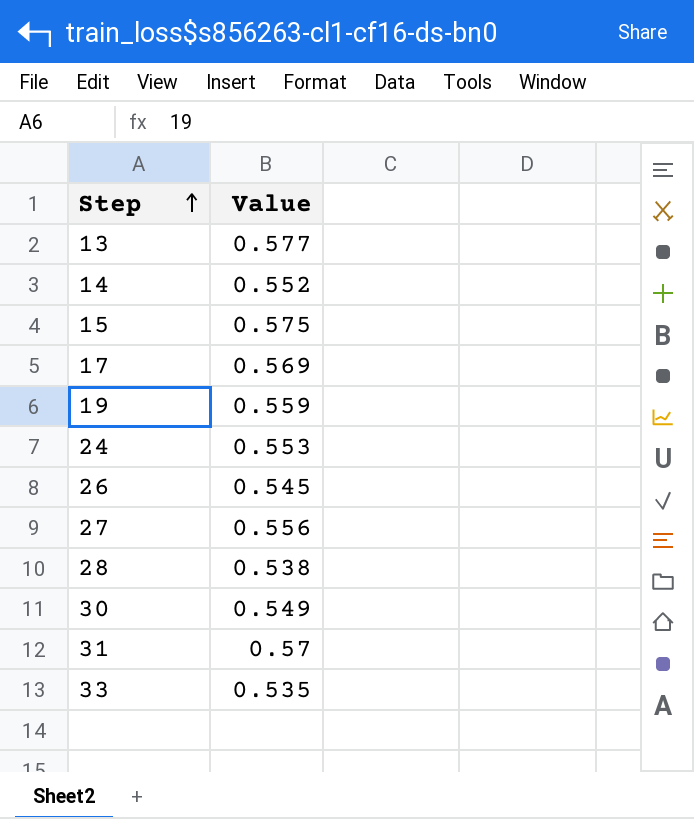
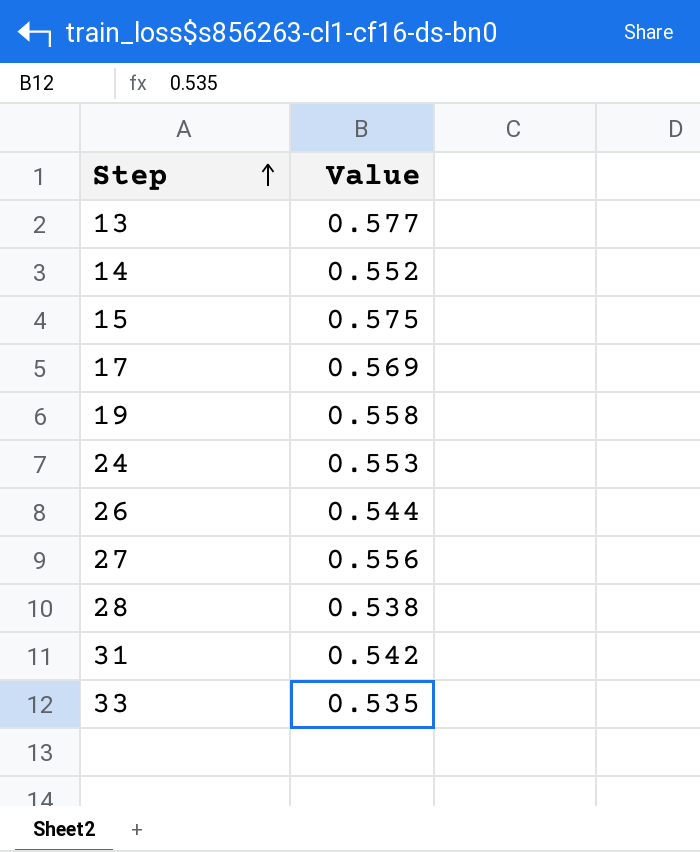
row 30: 0.549 -> none
19 | Value: 0.559 -> 0.558
26 | Value: 0.545 -> 0.544
31 | Value: 0.57 -> 0.542

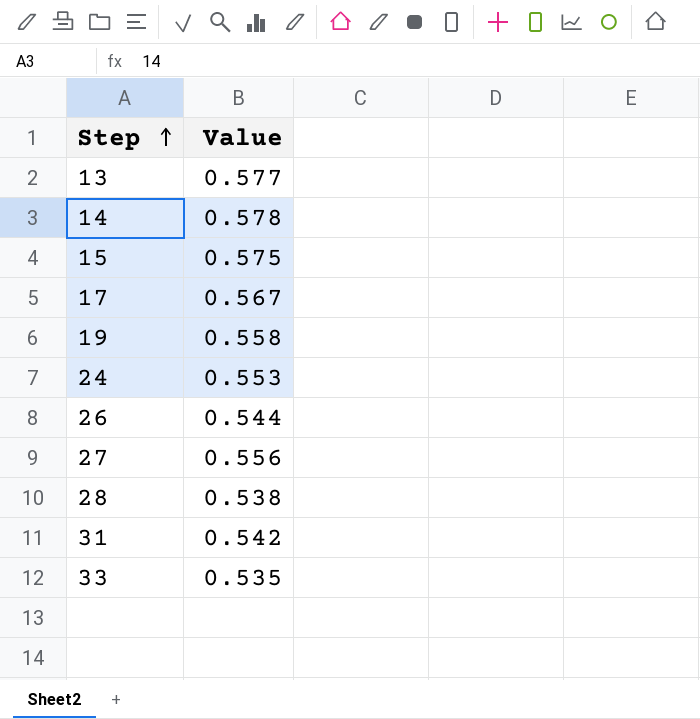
14 | Value: 0.552 -> 0.578
17 | Value: 0.569 -> 0.567

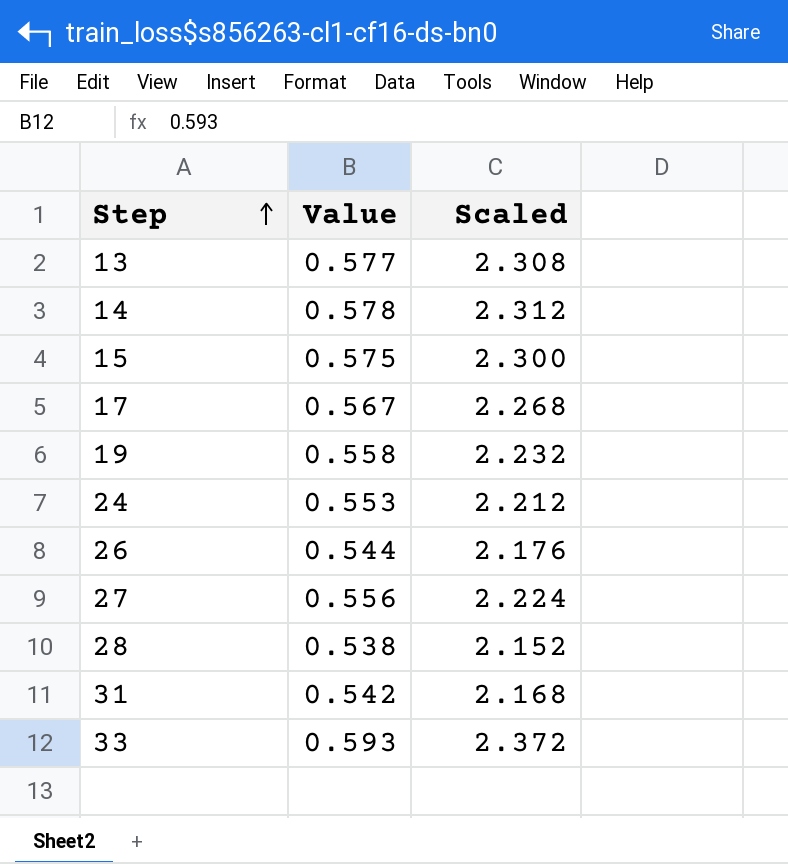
column Scaled | formula: none -> [Value] * 4
33 | Value: 0.535 -> 0.593

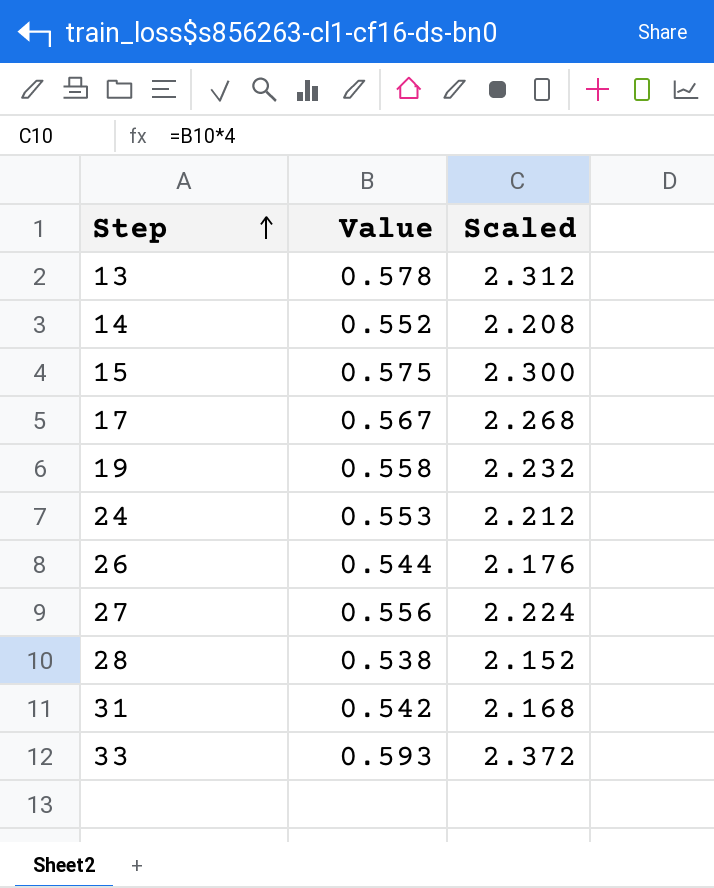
13 | Value: 0.577 -> 0.578
13 | Scaled: 2.308 -> 2.312
14 | Value: 0.578 -> 0.552
14 | Scaled: 2.312 -> 2.208

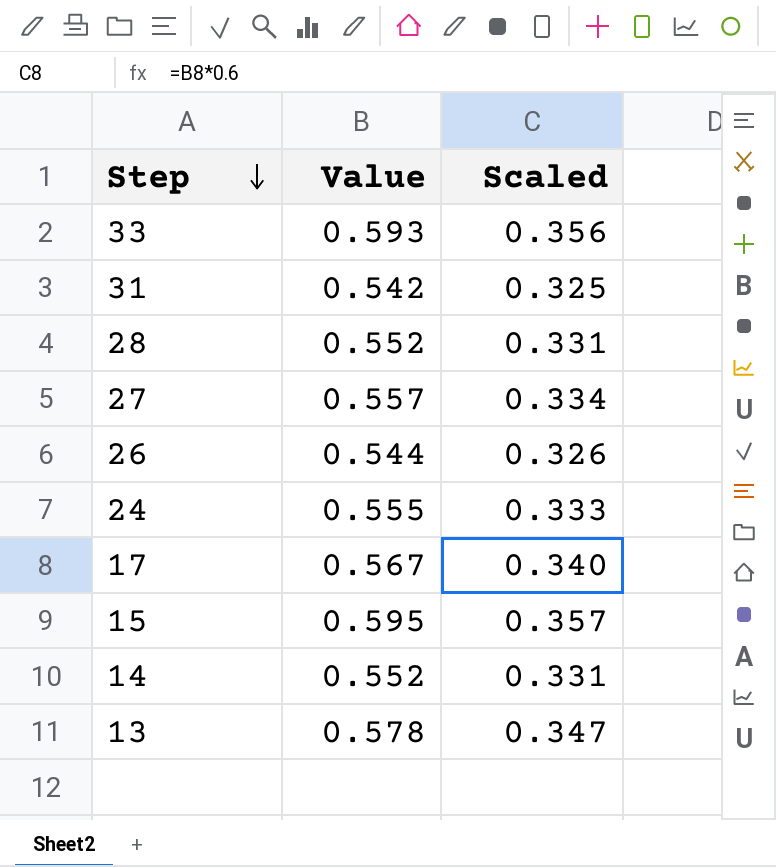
row order: Step ascending -> Step descending
column Scaled | formula: [Value] * 4 -> [Value] * 0.6
row 19: 0.558 | 2.232 -> none
28 | Value: 0.538 -> 0.552
27 | Value: 0.556 -> 0.557
24 | Value: 0.553 -> 0.555
15 | Value: 0.575 -> 0.595

